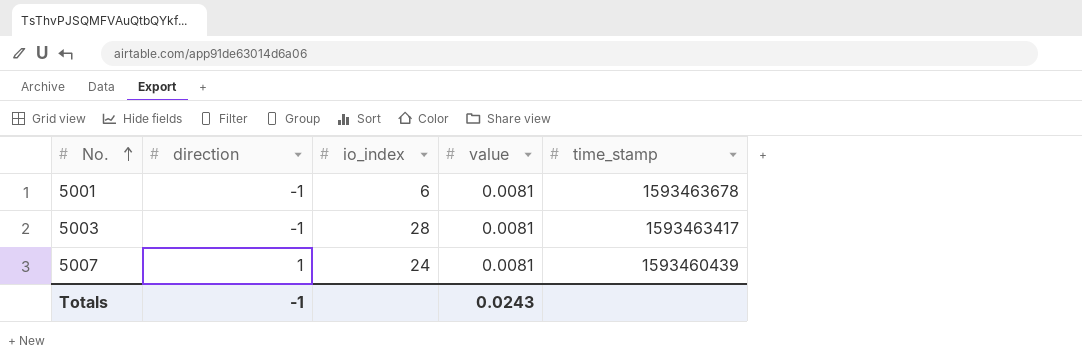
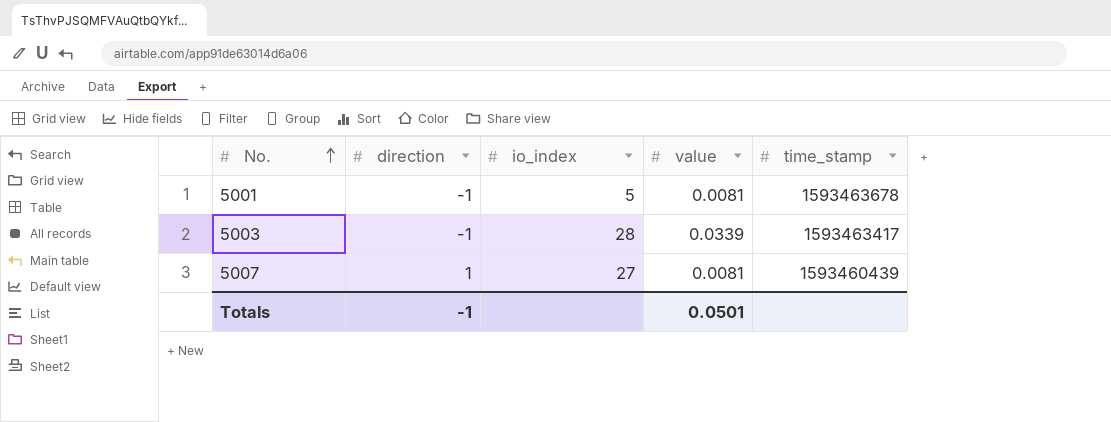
5001 | io_index: 6 -> 5
5003 | value: 0.0081 -> 0.0339
5007 | io_index: 24 -> 27
Totals | value: 0.0243 -> 0.0501

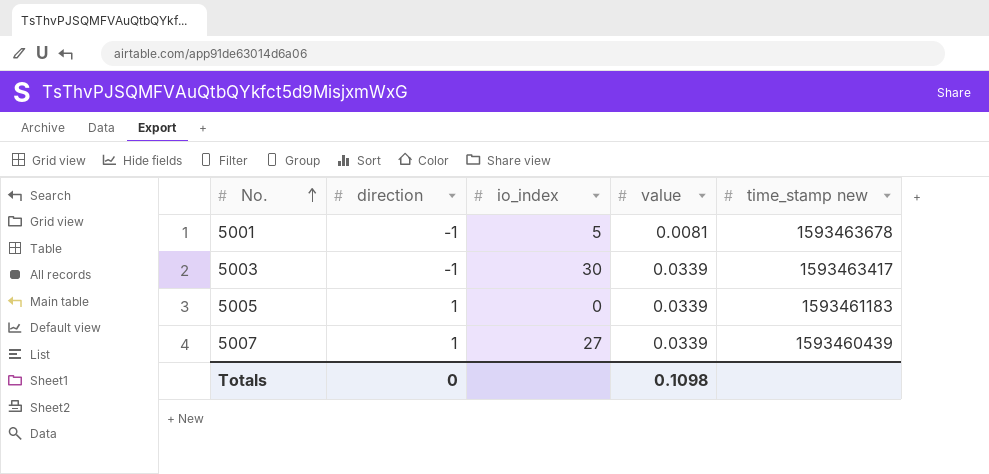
column name: time_stamp -> time_stamp new
5003 | io_index: 28 -> 30
row 5005: none -> 1 | 0 | 0.0339 | 1593461183
5007 | value: 0.0081 -> 0.0339
Totals | direction: -1 -> 0
Totals | value: 0.0501 -> 0.1098

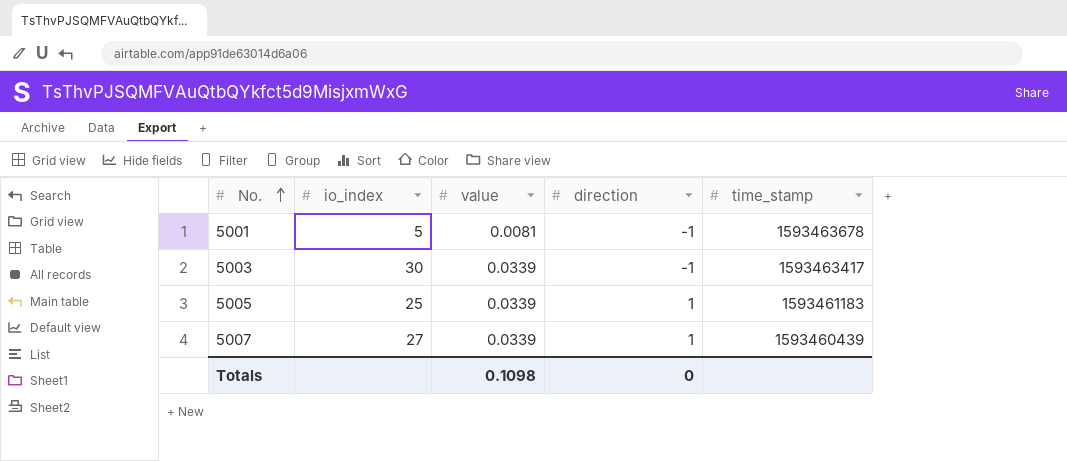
column direction | position: 2 -> 4
column name: time_stamp new -> time_stamp
5005 | io_index: 0 -> 25

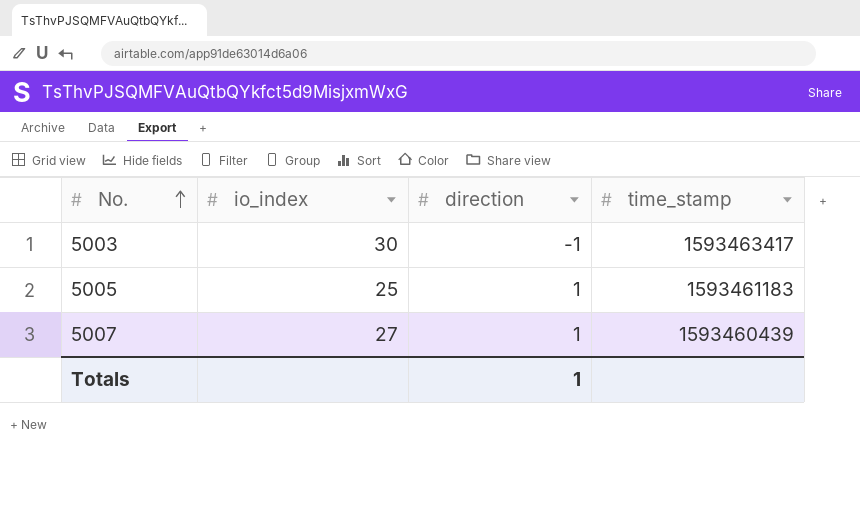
column value | position: 3 -> none
row 5001: 5 | 0.0081 | -1 | 1593463678 -> none
Totals | direction: 0 -> 1

